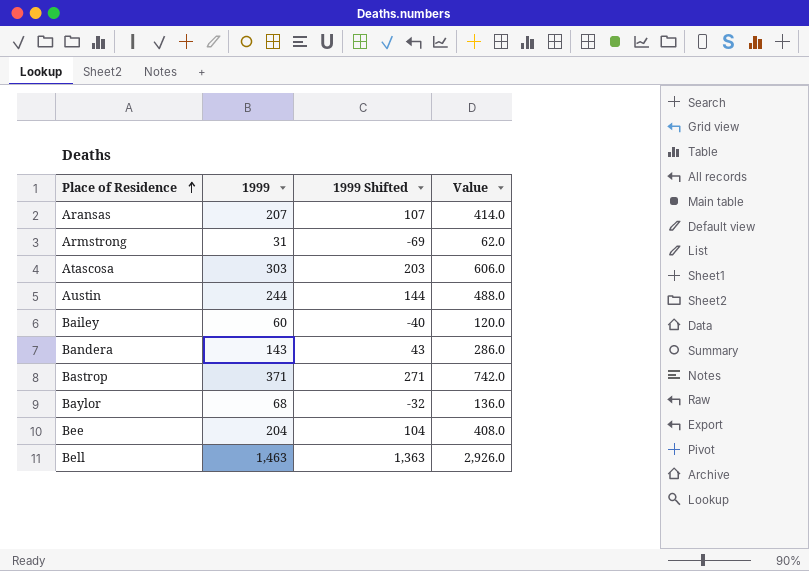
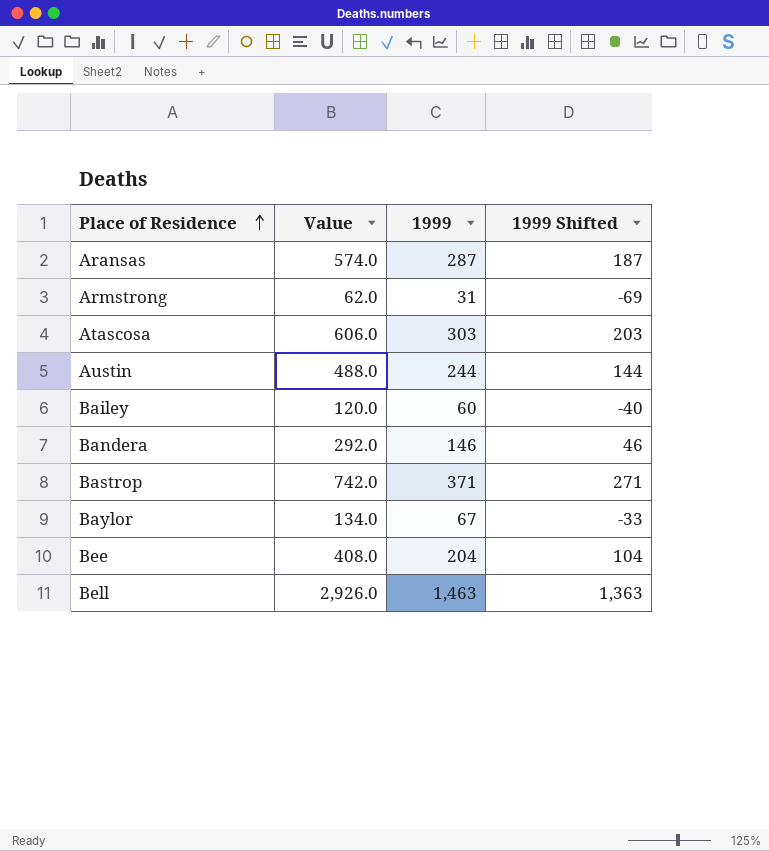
column Value | position: 4 -> 2
Aransas | Value: 414.0 -> 574.0
Aransas | 1999: 207 -> 287
Aransas | 1999 Shifted: 107 -> 187
Bandera | Value: 286.0 -> 292.0
Bandera | 1999: 143 -> 146
Bandera | 1999 Shifted: 43 -> 46
Baylor | Value: 136.0 -> 134.0
Baylor | 1999: 68 -> 67
Baylor | 1999 Shifted: -32 -> -33

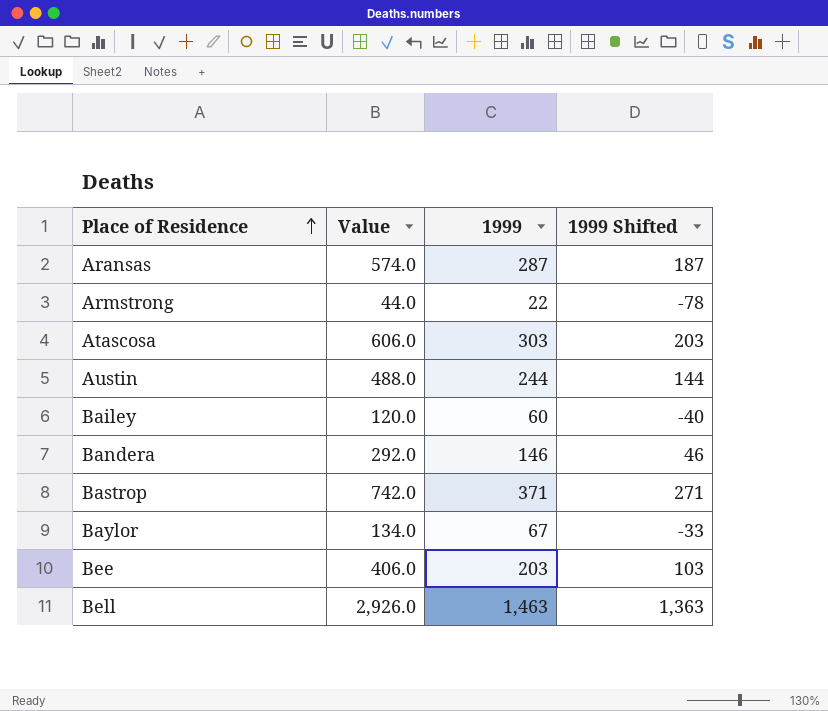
Armstrong | Value: 62.0 -> 44.0
Armstrong | 1999: 31 -> 22
Armstrong | 1999 Shifted: -69 -> -78
Bee | Value: 408.0 -> 406.0
Bee | 1999: 204 -> 203
Bee | 1999 Shifted: 104 -> 103

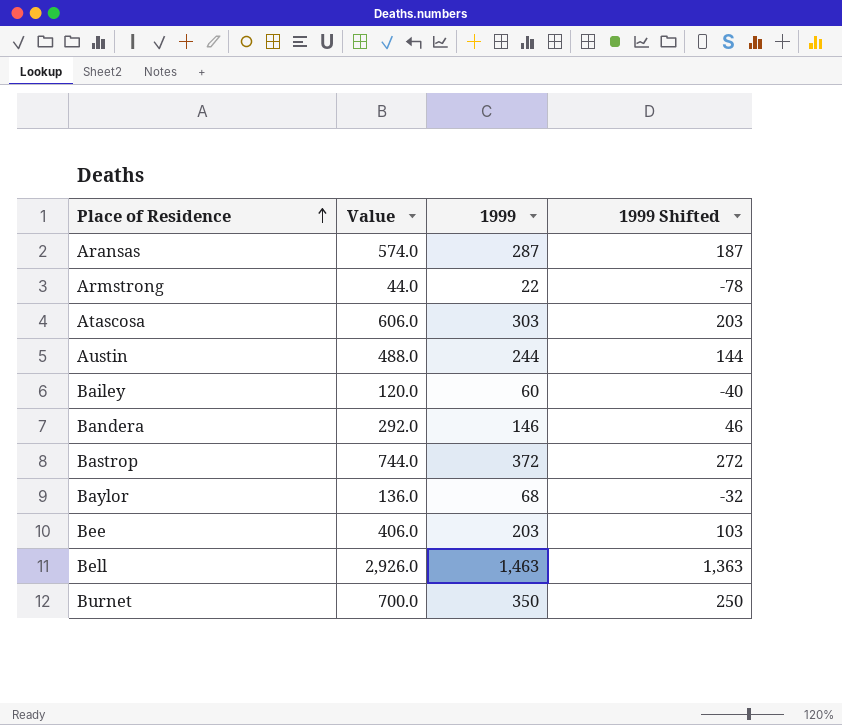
Bastrop | Value: 742.0 -> 744.0
Bastrop | 1999: 371 -> 372
Bastrop | 1999 Shifted: 271 -> 272
Baylor | Value: 134.0 -> 136.0
Baylor | 1999: 67 -> 68
Baylor | 1999 Shifted: -33 -> -32
row Burnet: none -> 700.0 | 350 | 250

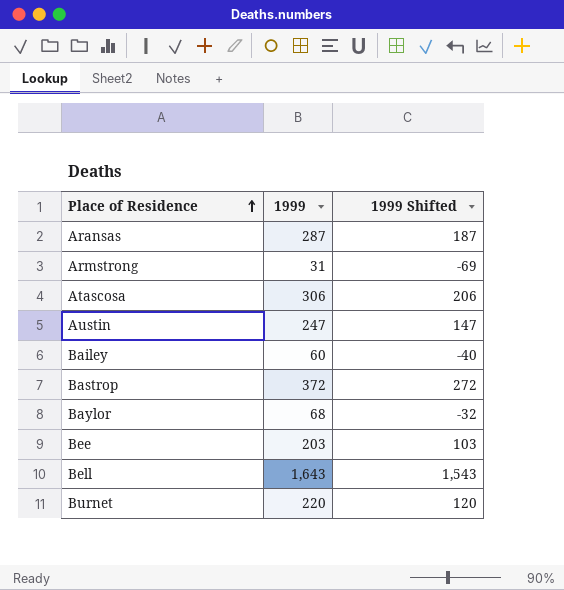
column Value | formula: [1999] * 2 -> none
row Bandera: 292.0 | 146 | 46 -> none
Armstrong | 1999: 22 -> 31
Armstrong | 1999 Shifted: -78 -> -69
Atascosa | 1999: 303 -> 306
Atascosa | 1999 Shifted: 203 -> 206
Austin | 1999: 244 -> 247
Austin | 1999 Shifted: 144 -> 147
Bell | 1999: 1,463 -> 1,643
Bell | 1999 Shifted: 1,363 -> 1,543
Burnet | 1999: 350 -> 220
Burnet | 1999 Shifted: 250 -> 120

